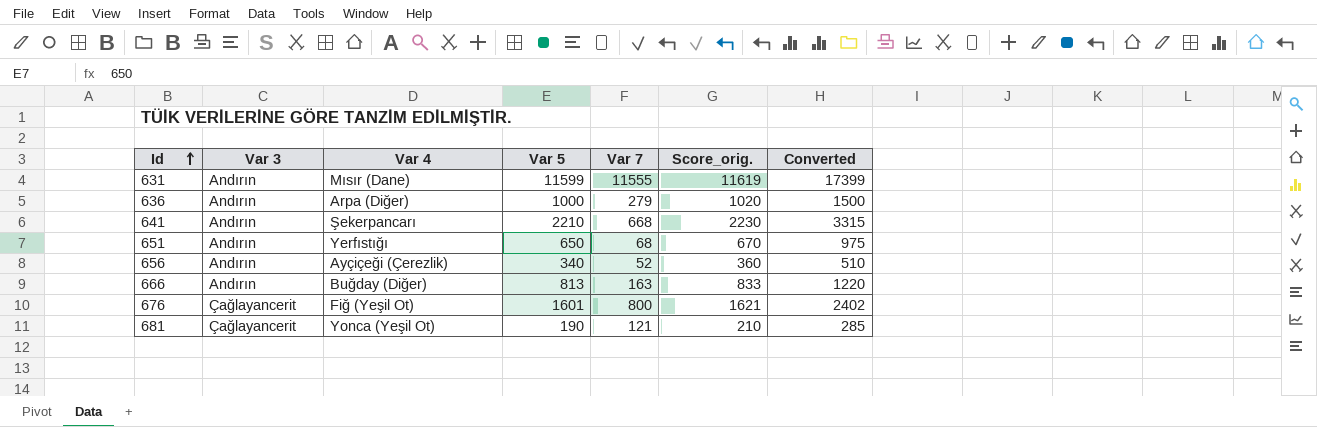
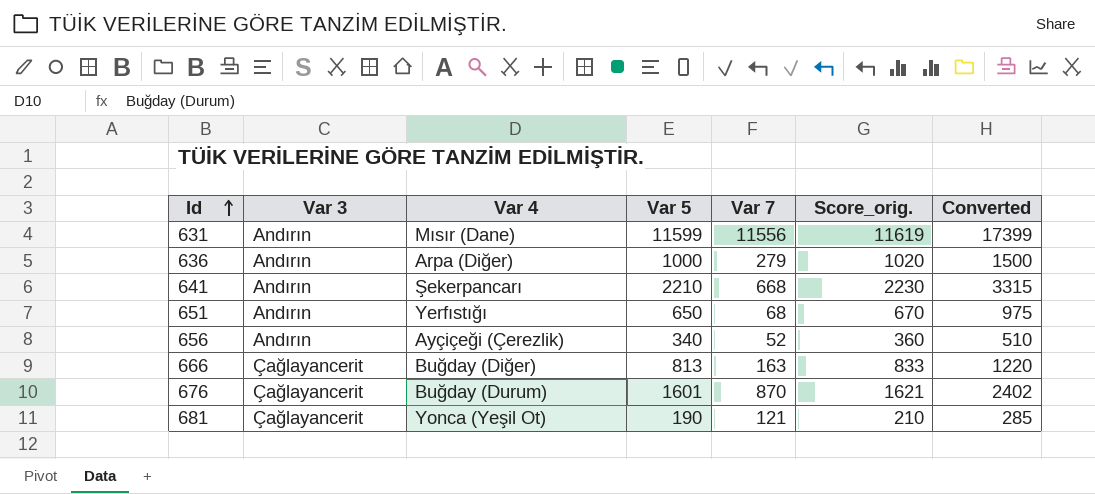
631 | Var 7: 11555 -> 11556
666 | Var 3: Andırın -> Çağlayancerit
676 | Var 4: Fiğ (Yeşil Ot) -> Buğday (Durum)
676 | Var 7: 800 -> 870

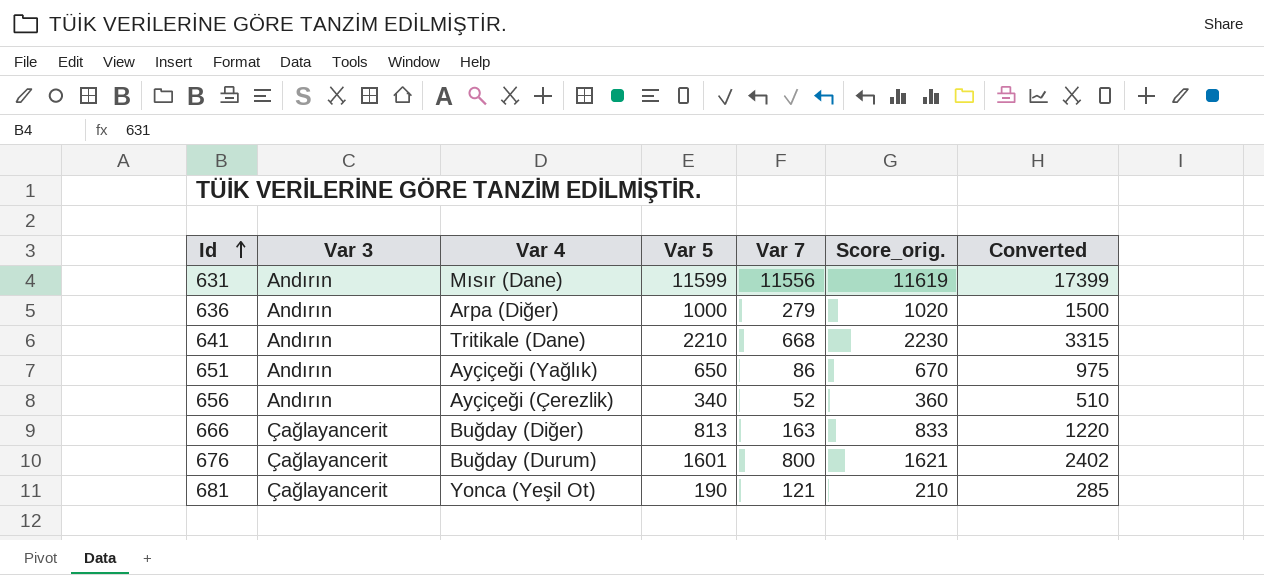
641 | Var 4: Şekerpancarı -> Tritikale (Dane)
651 | Var 4: Yerfıstığı -> Ayçiçeği (Yağlık)
651 | Var 7: 68 -> 86
676 | Var 7: 870 -> 800

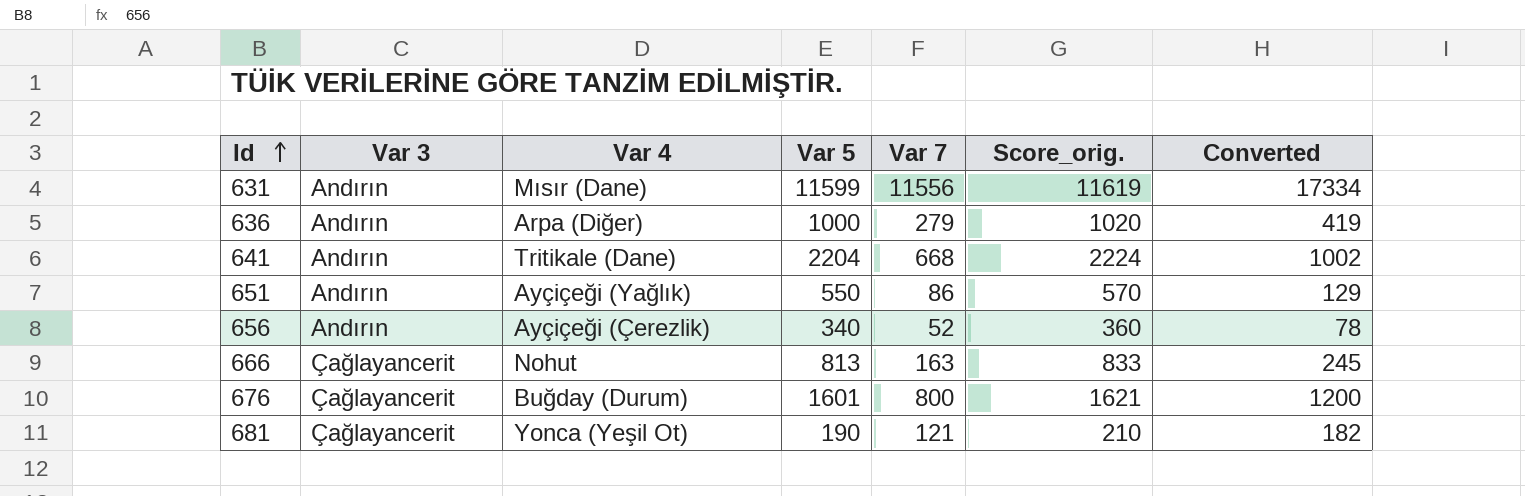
column Converted | formula: [Var 5] * 1.5 -> [Var 7] * 1.5
641 | Var 5: 2210 -> 2204
641 | Score_orig.: 2230 -> 2224
651 | Var 5: 650 -> 550
651 | Score_orig.: 670 -> 570
666 | Var 4: Buğday (Diğer) -> Nohut

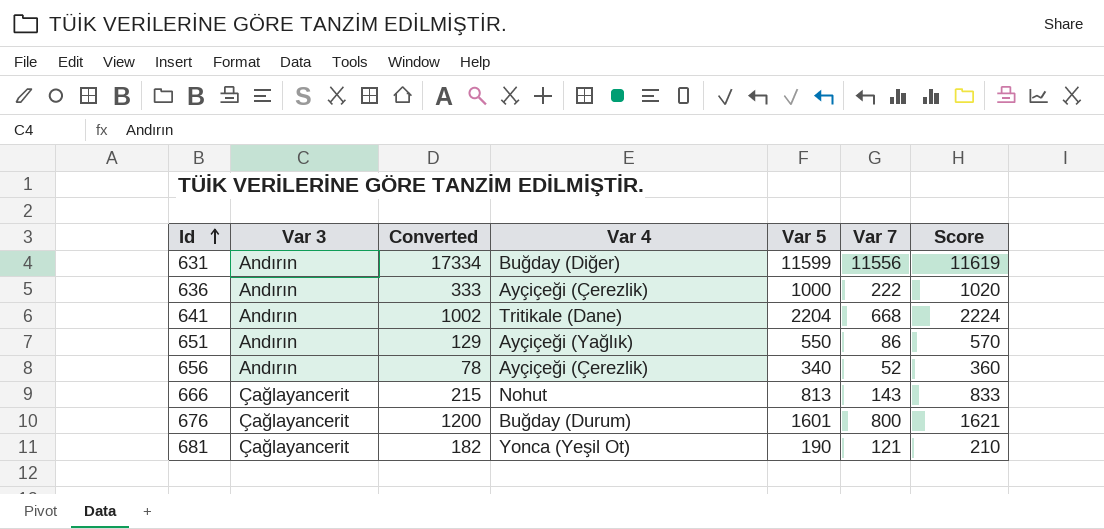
column Converted | position: 7 -> 3
column name: Score_orig. -> Score
631 | Var 4: Mısır (Dane) -> Buğday (Diğer)
636 | Converted: 419 -> 333
636 | Var 4: Arpa (Diğer) -> Ayçiçeği (Çerezlik)
636 | Var 7: 279 -> 222
666 | Converted: 245 -> 215
666 | Var 7: 163 -> 143

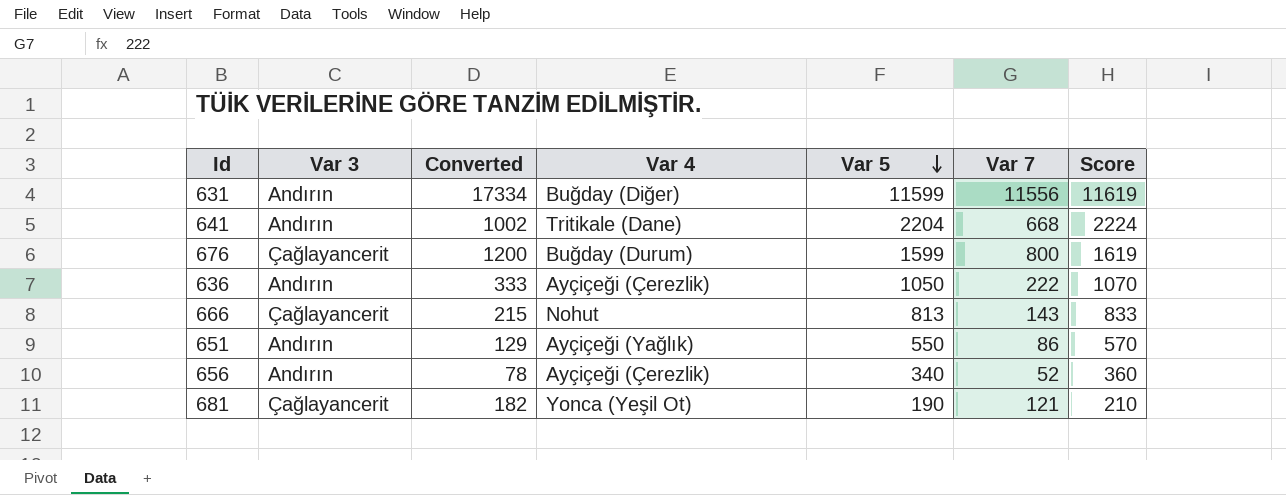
row order: Id ascending -> Var 5 descending
676 | Var 5: 1601 -> 1599
676 | Score: 1621 -> 1619
636 | Var 5: 1000 -> 1050
636 | Score: 1020 -> 1070

